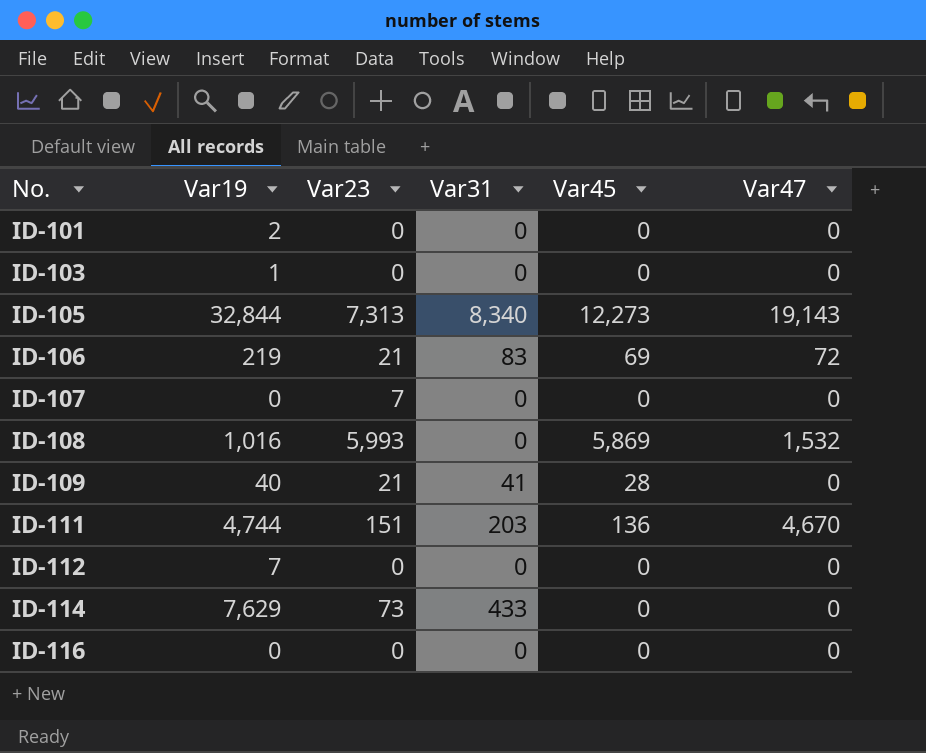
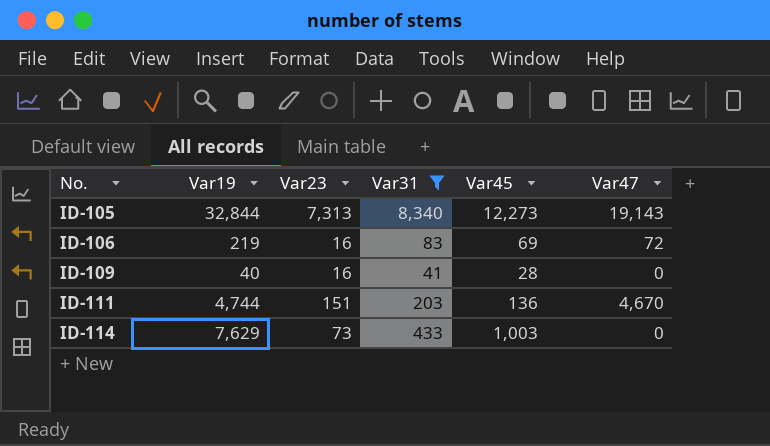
filter: none -> Var31 != 0
ID-106 | Var23: 21 -> 16
ID-109 | Var23: 21 -> 16
ID-114 | Var45: 0 -> 1,003

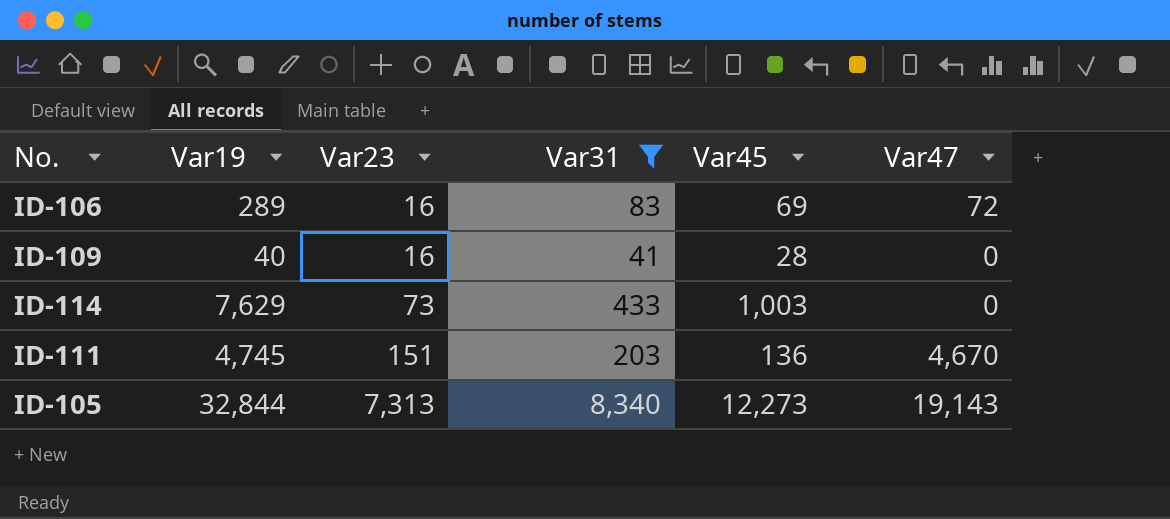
row order: No. ascending -> Var23 ascending
ID-106 | Var19: 219 -> 289
ID-111 | Var19: 4,744 -> 4,745

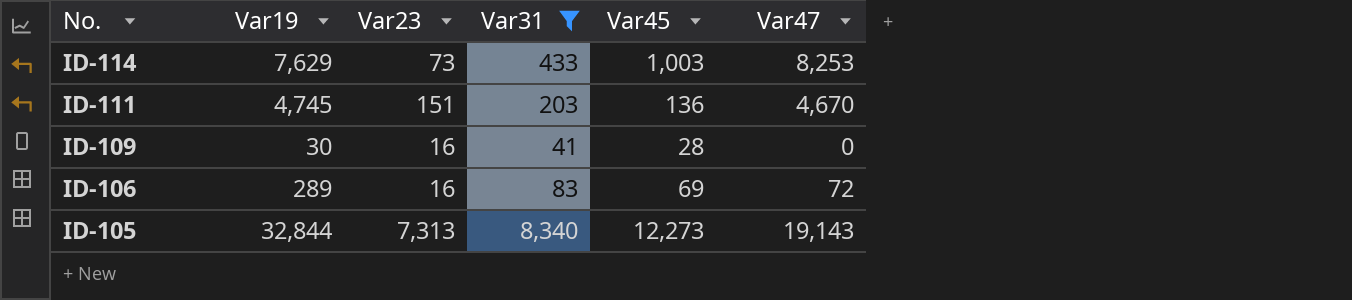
row order: Var23 ascending -> No. descending
ID-114 | Var47: 0 -> 8,253
ID-109 | Var19: 40 -> 30

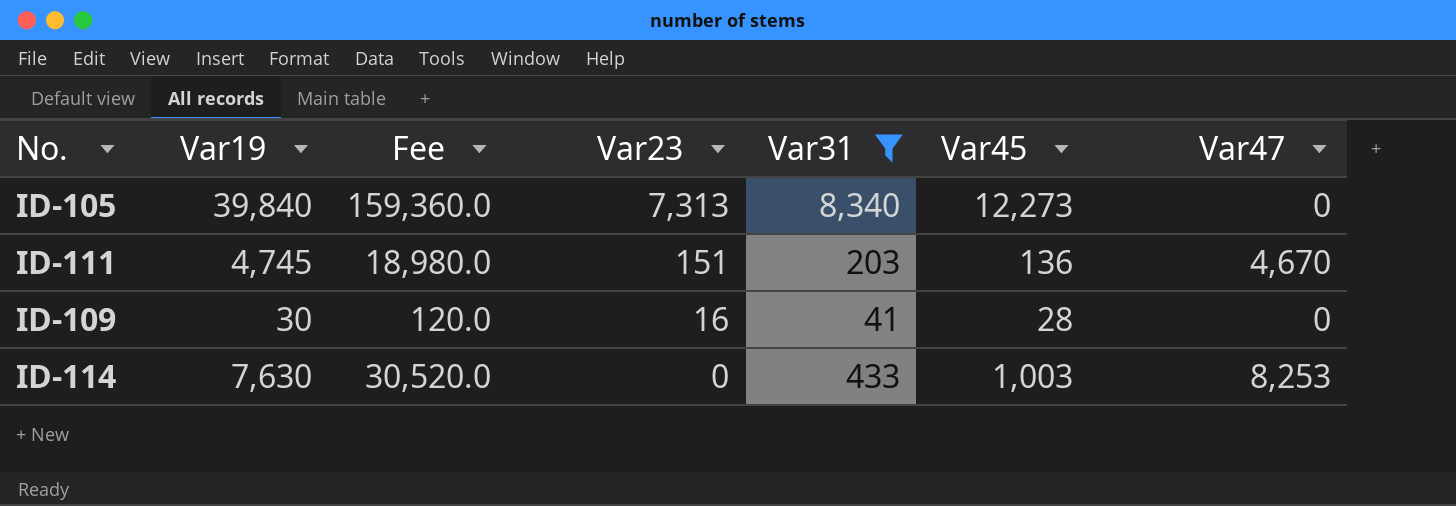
row order: No. descending -> Var23 descending
column Fee | formula: none -> [Var19] * 4
row ID-106: 289 | 16 | 83 | 69 | 72 -> none
ID-105 | Var19: 32,844 -> 39,840
ID-105 | Var47: 19,143 -> 0
ID-114 | Var19: 7,629 -> 7,630
ID-114 | Var23: 73 -> 0

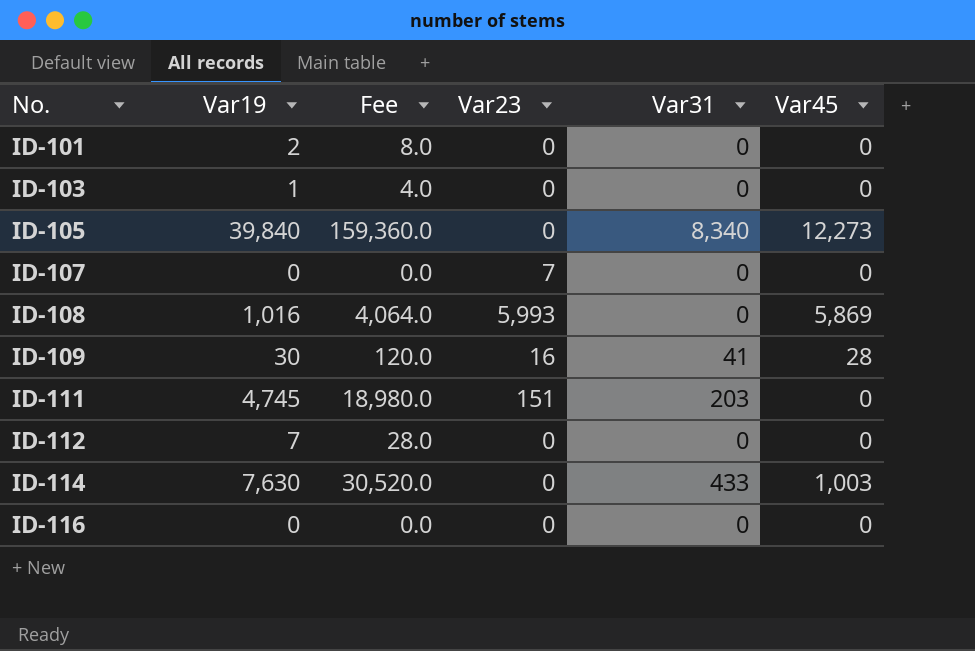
filter: Var31 != 0 -> none
row order: Var23 descending -> No. ascending
column Var47 | position: 7 -> none
ID-105 | Var23: 7,313 -> 0
ID-111 | Var45: 136 -> 0

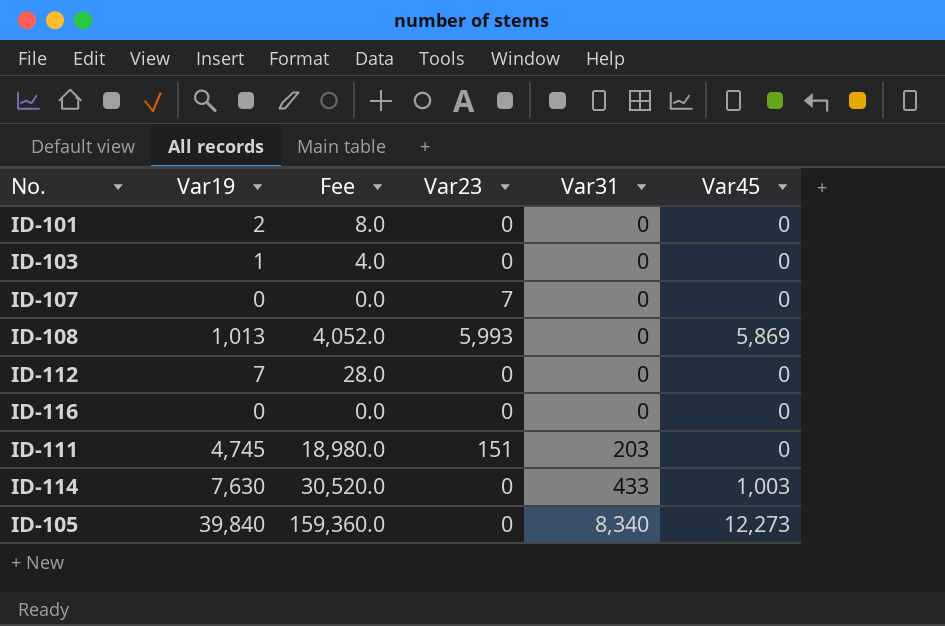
row order: No. ascending -> Var31 ascending
row ID-109: 30 | 120.0 | 16 | 41 | 28 -> none
ID-108 | Var19: 1,016 -> 1,013
ID-108 | Fee: 4,064.0 -> 4,052.0

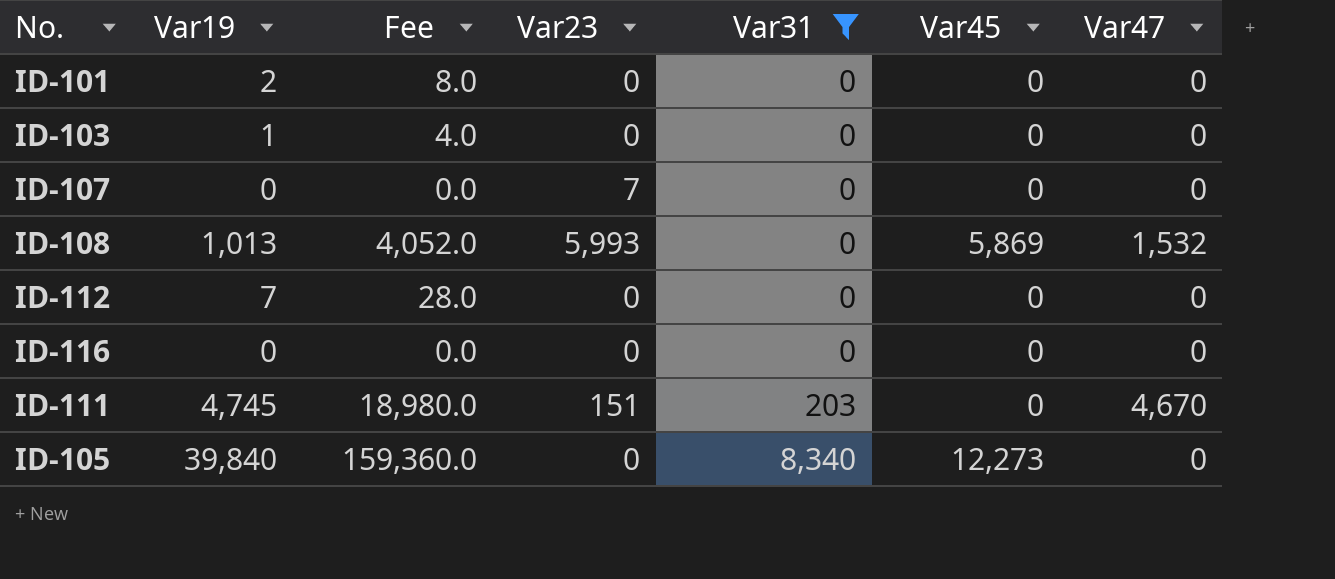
filter: none -> Var31 != 433
column Var47 | position: none -> 7

